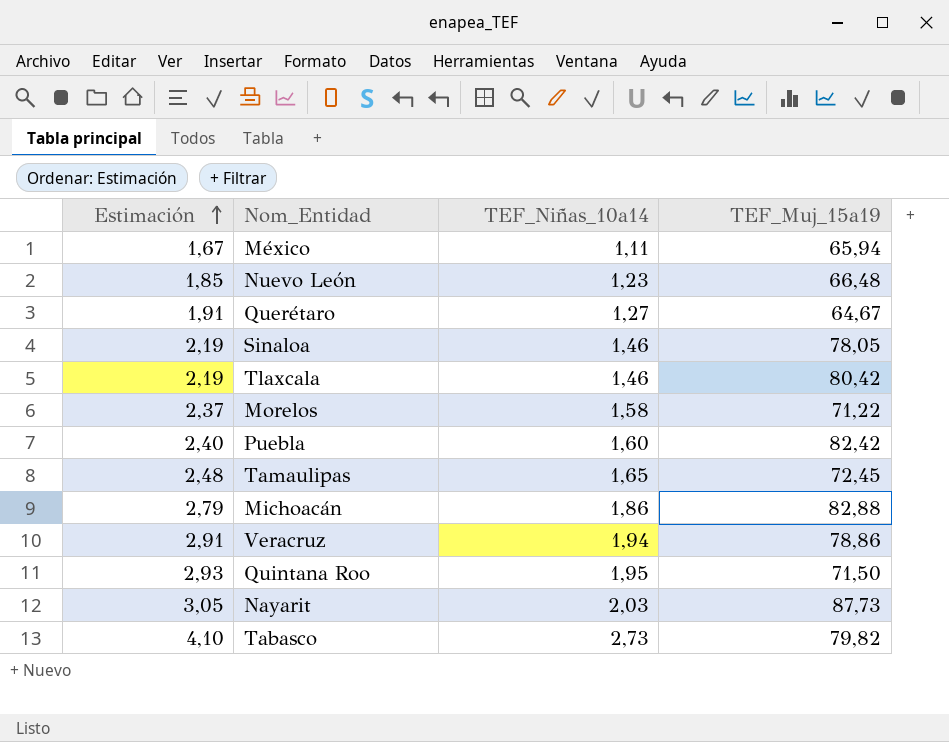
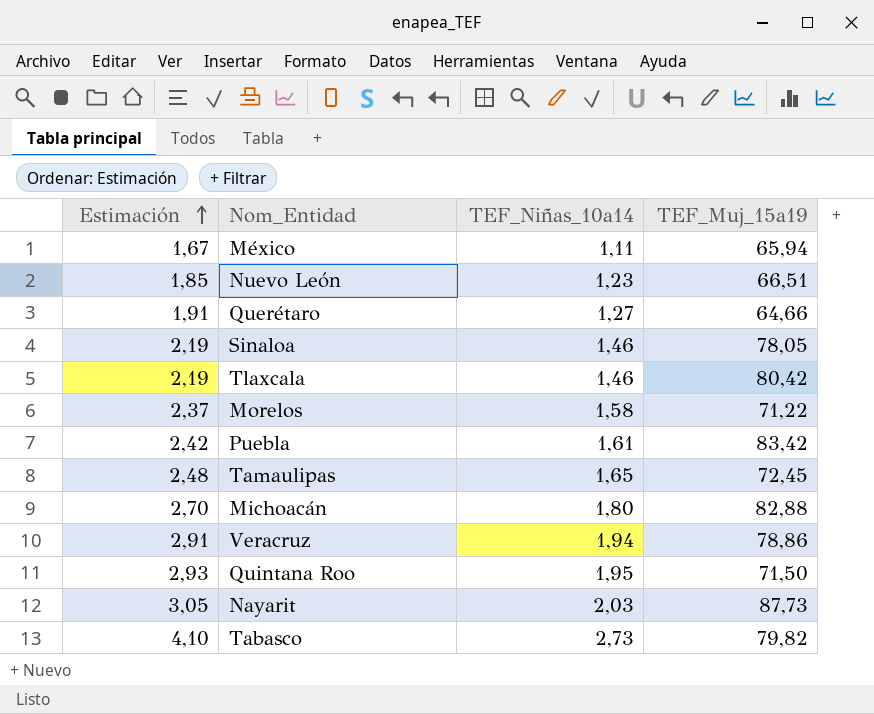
Nuevo León | TEF_Muj_15a19: 66,48 -> 66,51
Querétaro | TEF_Muj_15a19: 64,67 -> 64,66
Puebla | Estimación: 2,40 -> 2,42
Puebla | TEF_Niñas_10a14: 1,60 -> 1,61
Puebla | TEF_Muj_15a19: 82,42 -> 83,42
Michoacán | Estimación: 2,79 -> 2,70
Michoacán | TEF_Niñas_10a14: 1,86 -> 1,80

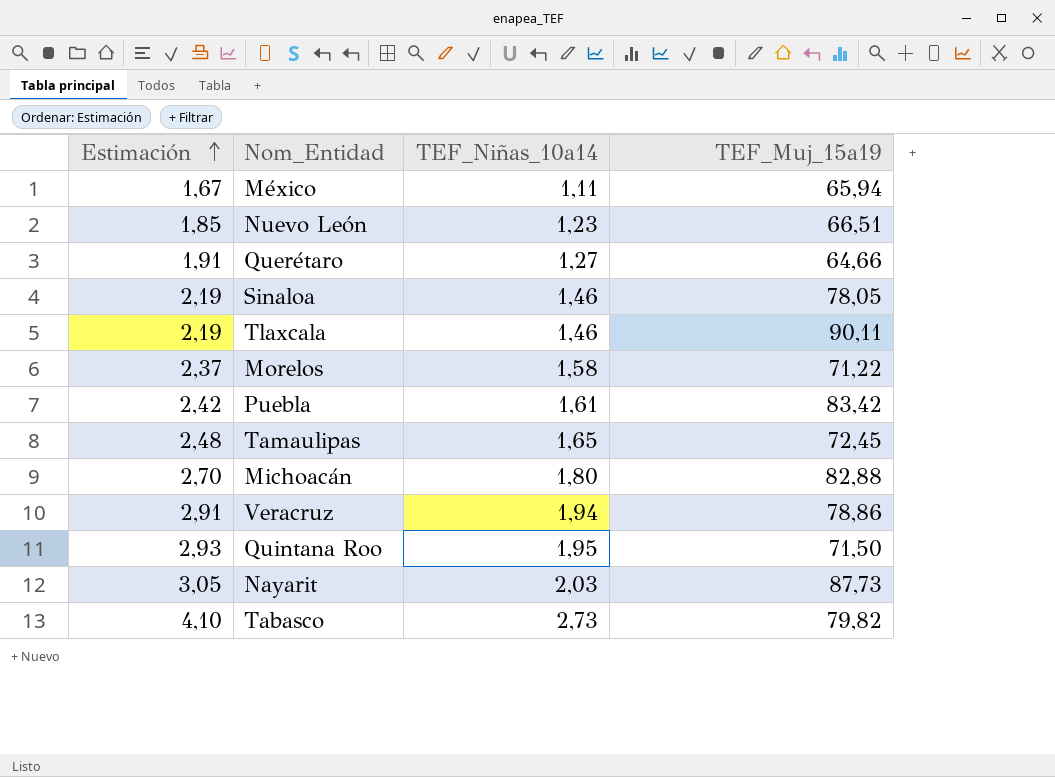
Tlaxcala | TEF_Muj_15a19: 80,42 -> 90,11

